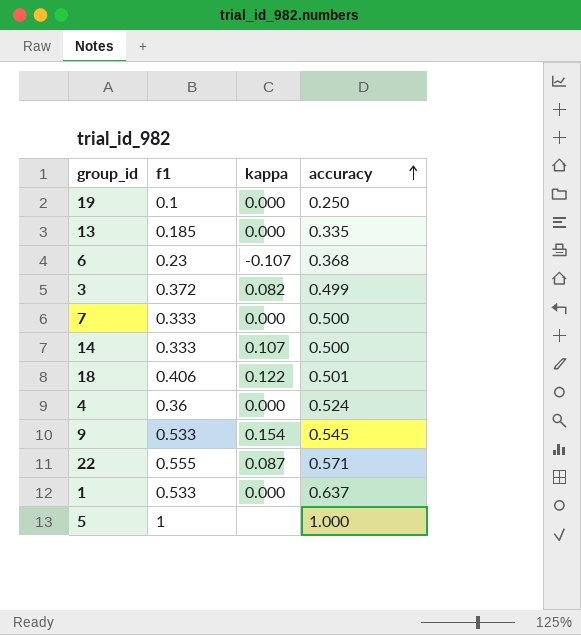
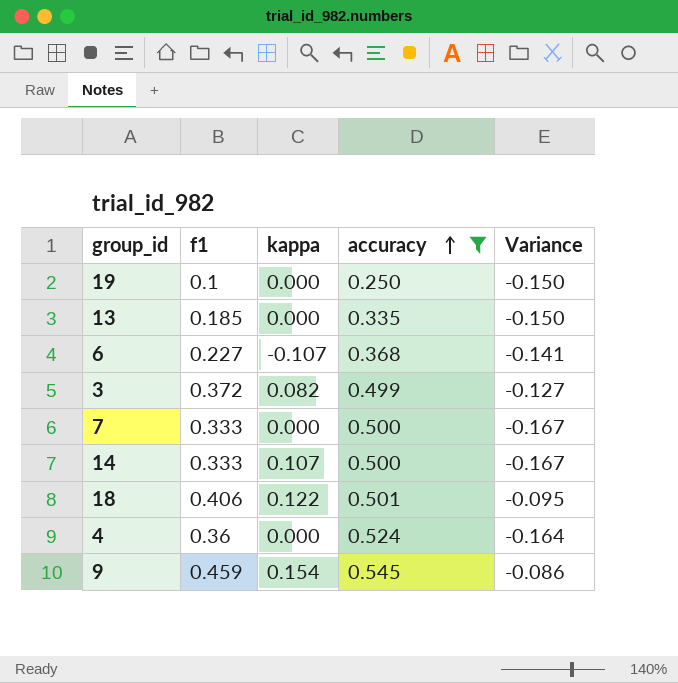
filter: none -> accuracy <= 0.545
column Variance | formula: none -> [f1] - [accuracy]
6 | f1: 0.23 -> 0.227
9 | f1: 0.533 -> 0.459

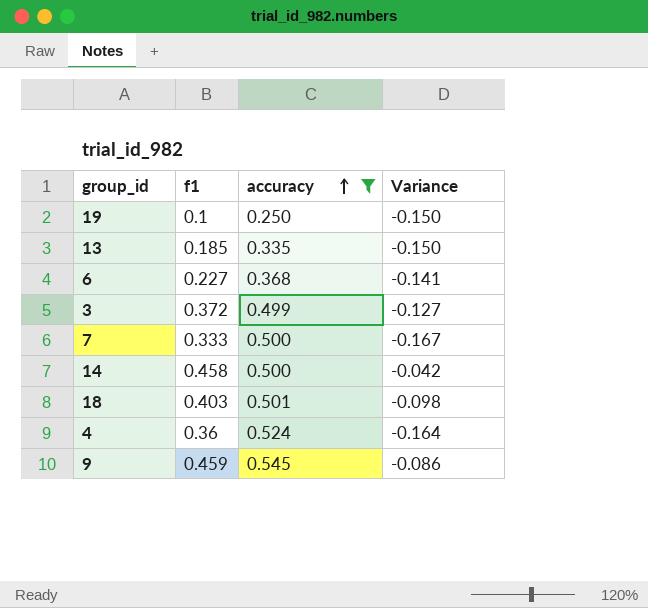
column kappa | position: 3 -> none
14 | f1: 0.333 -> 0.458
14 | Variance: -0.167 -> -0.042
18 | f1: 0.406 -> 0.403
18 | Variance: -0.095 -> -0.098

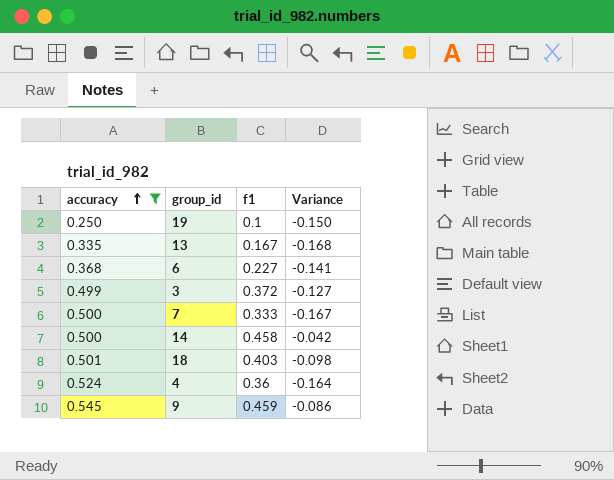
column accuracy | position: 3 -> 1
13 | f1: 0.185 -> 0.167
13 | Variance: -0.150 -> -0.168

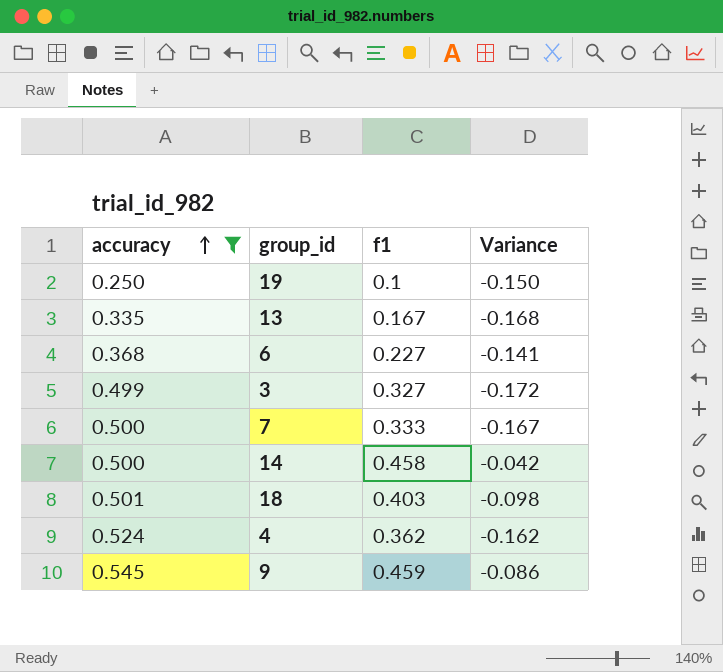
3 | f1: 0.372 -> 0.327
3 | Variance: -0.127 -> -0.172
4 | f1: 0.36 -> 0.362
4 | Variance: -0.164 -> -0.162

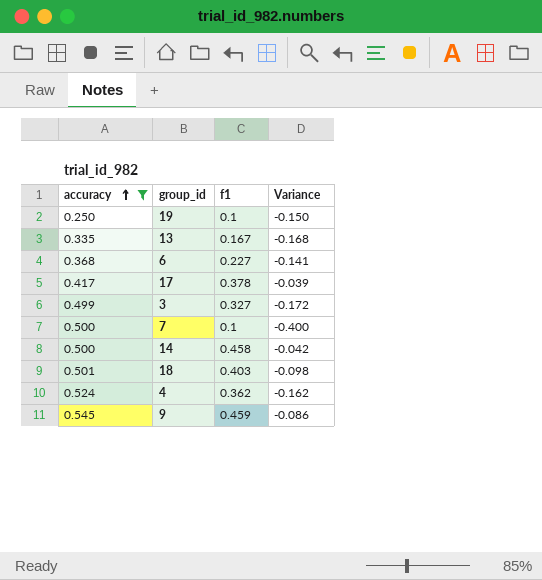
row 17: none -> 0.417 | 0.378 | -0.039
7 | f1: 0.333 -> 0.1
7 | Variance: -0.167 -> -0.400

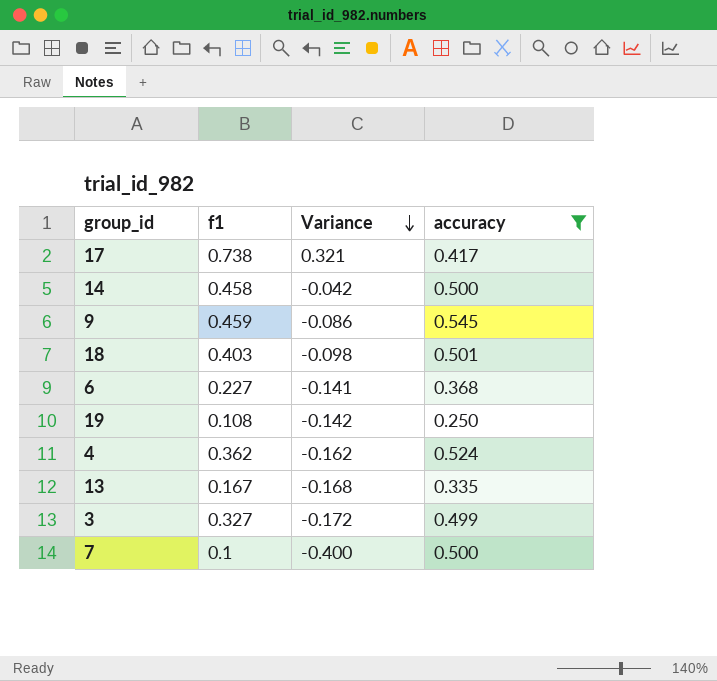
row order: accuracy ascending -> Variance descending
column accuracy | position: 1 -> 4
17 | f1: 0.378 -> 0.738
17 | Variance: -0.039 -> 0.321
19 | f1: 0.1 -> 0.108
19 | Variance: -0.150 -> -0.142

